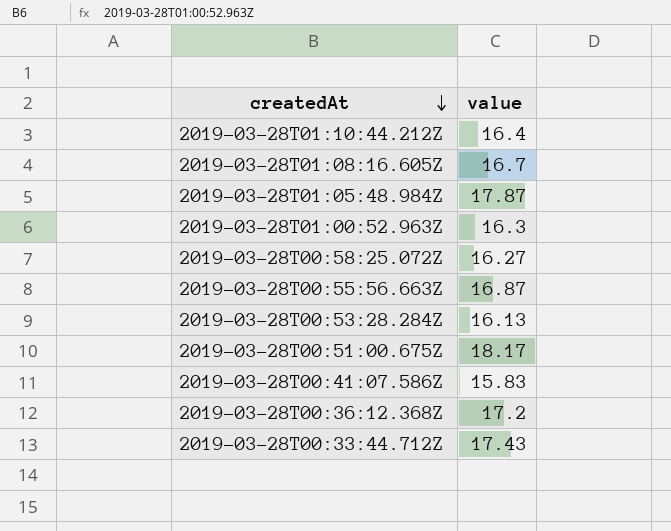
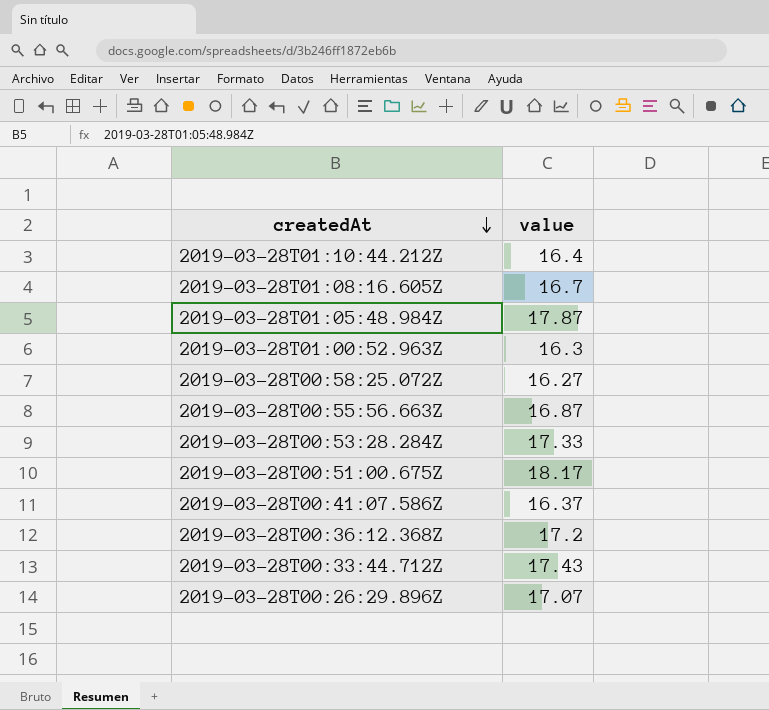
2019-03-28T00:53:28.284Z | value: 16.13 -> 17.33
2019-03-28T00:41:07.586Z | value: 15.83 -> 16.37
row 2019-03-28T00:26:29.896Z: none -> 17.07

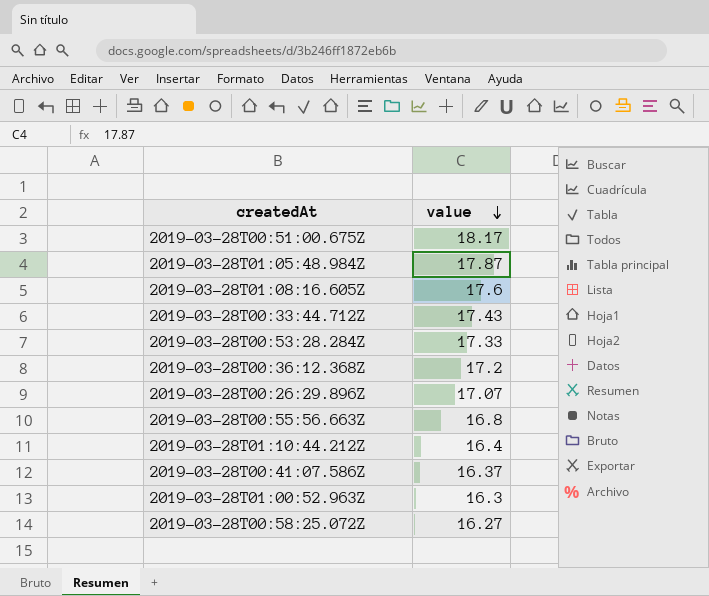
row order: createdAt descending -> value descending
2019-03-28T01:08:16.605Z | value: 16.7 -> 17.6
2019-03-28T00:55:56.663Z | value: 16.87 -> 16.8

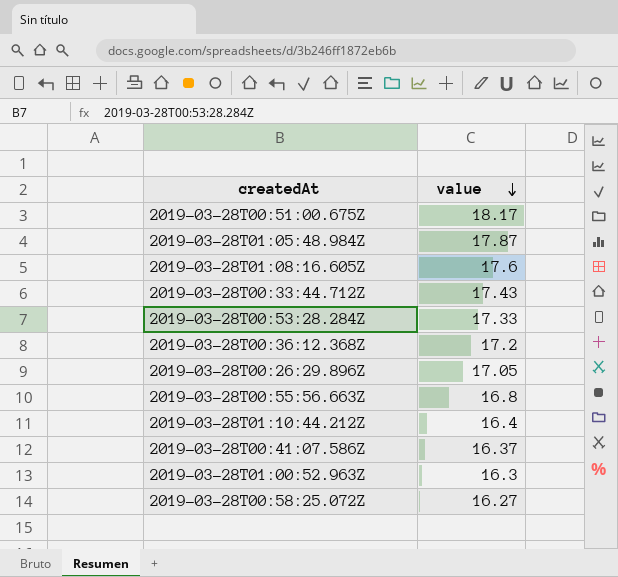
2019-03-28T00:26:29.896Z | value: 17.07 -> 17.05

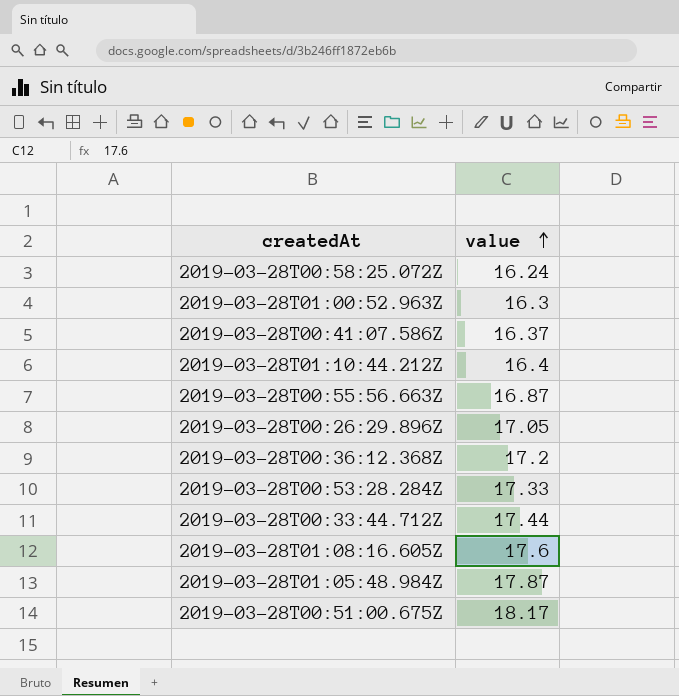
row order: value descending -> value ascending
2019-03-28T00:58:25.072Z | value: 16.27 -> 16.24
2019-03-28T00:55:56.663Z | value: 16.8 -> 16.87
2019-03-28T00:33:44.712Z | value: 17.43 -> 17.44

